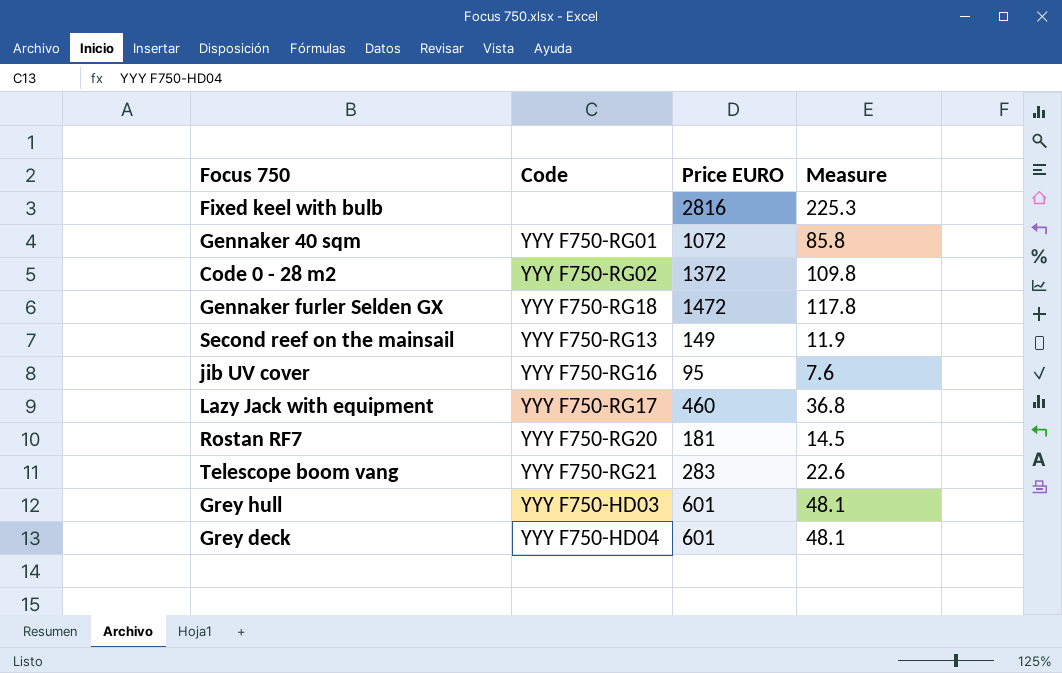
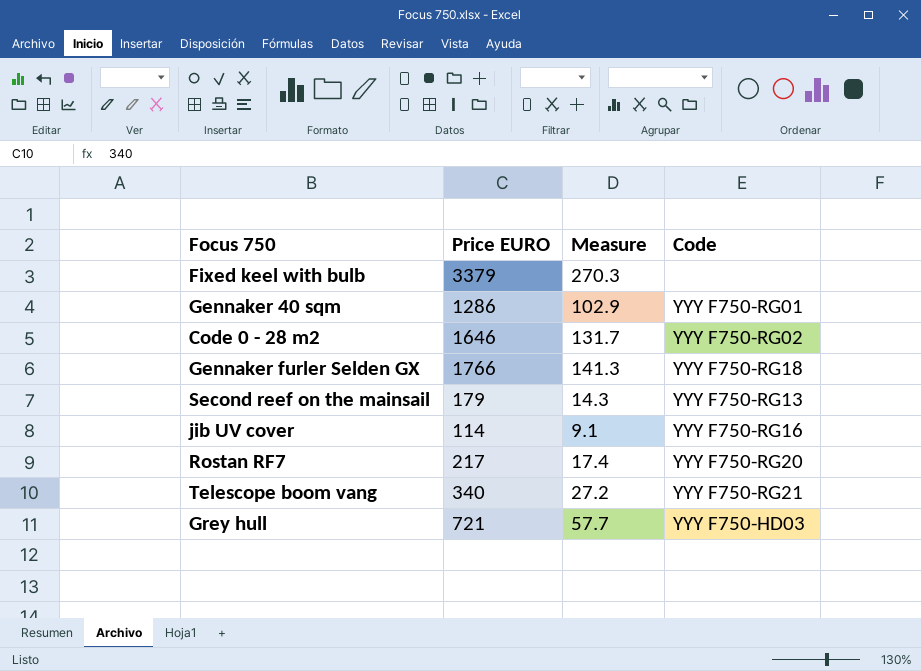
column Code | position: 2 -> 4
row Lazy Jack with equipment: YYY F750-RG17 | 460 | 36.8 -> none
row Grey deck: YYY F750-HD04 | 601 | 48.1 -> none
Fixed keel with bulb | Price EURO: 2816 -> 3379
Fixed keel with bulb | Measure: 225.3 -> 270.3
Gennaker 40 sqm | Price EURO: 1072 -> 1286
Gennaker 40 sqm | Measure: 85.8 -> 102.9
Code 0 - 28 m2 | Price EURO: 1372 -> 1646
Code 0 - 28 m2 | Measure: 109.8 -> 131.7
Gennaker furler Selden GX | Price EURO: 1472 -> 1766
Gennaker furler Selden GX | Measure: 117.8 -> 141.3
Second reef on the mainsail | Price EURO: 149 -> 179
Second reef on the mainsail | Measure: 11.9 -> 14.3
jib UV cover | Price EURO: 95 -> 114
jib UV cover | Measure: 7.6 -> 9.1
Rostan RF7 | Price EURO: 181 -> 217
Rostan RF7 | Measure: 14.5 -> 17.4
Telescope boom vang | Price EURO: 283 -> 340
Telescope boom vang | Measure: 22.6 -> 27.2
Grey hull | Price EURO: 601 -> 721
Grey hull | Measure: 48.1 -> 57.7

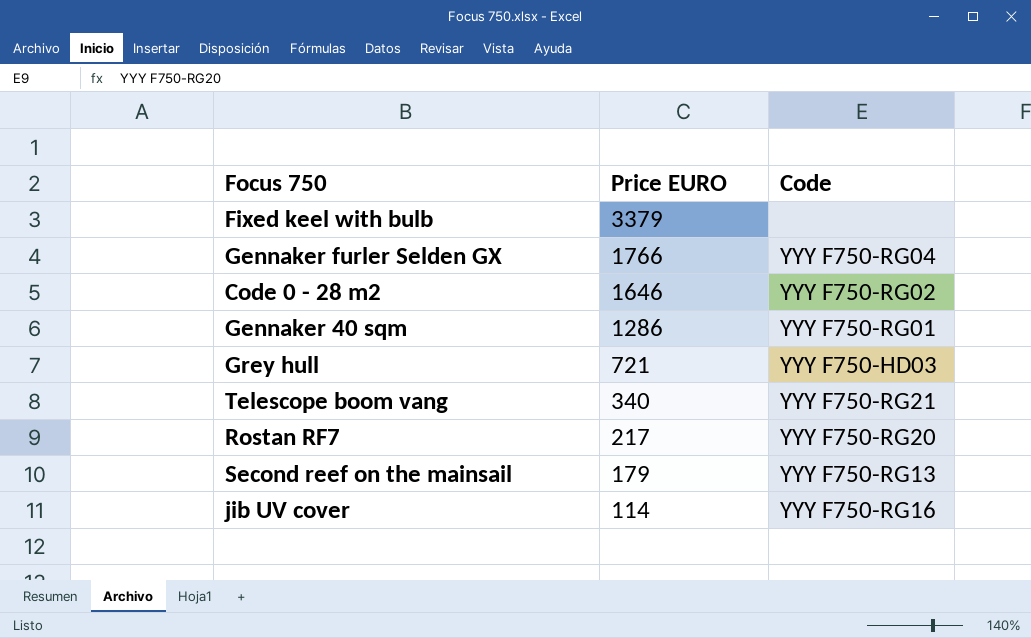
row order: none -> Price EURO descending
column Measure | formula: [Price EURO] * 0.08 -> none
Gennaker furler Selden GX | Code: YYY F750-RG18 -> YYY F750-RG04

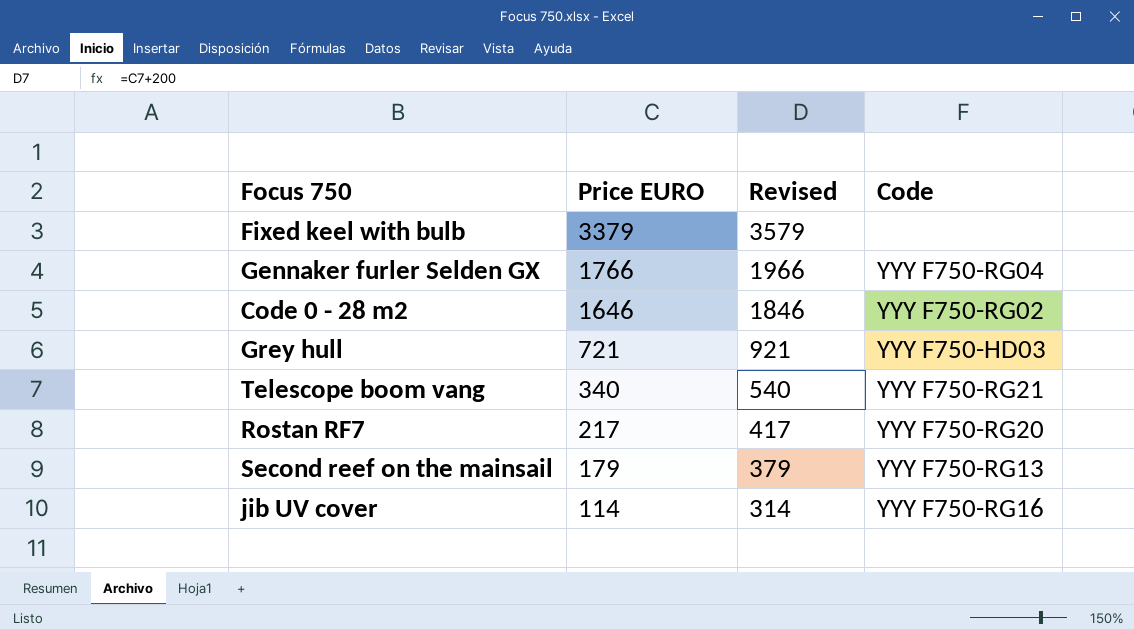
column Revised | formula: none -> [Price EURO] + 200
row Gennaker 40 sqm: 1286 | YYY F750-RG01 -> none

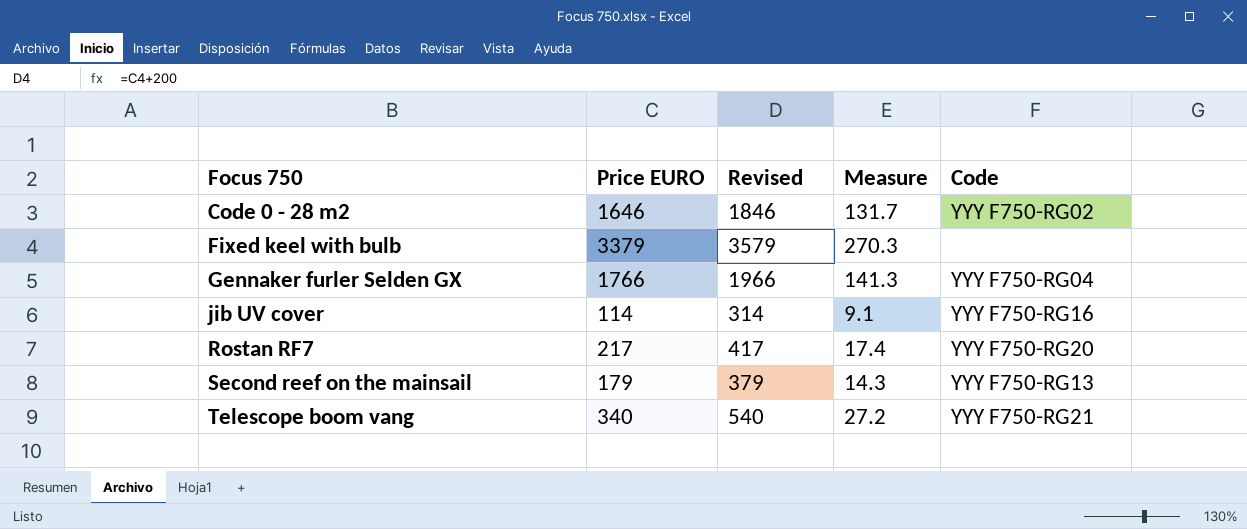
row order: Price EURO descending -> Focus 750 ascending
column Measure | formula: none -> [Price EURO] * 0.08
row Grey hull: 721 | 921 | YYY F750-HD03 -> none

